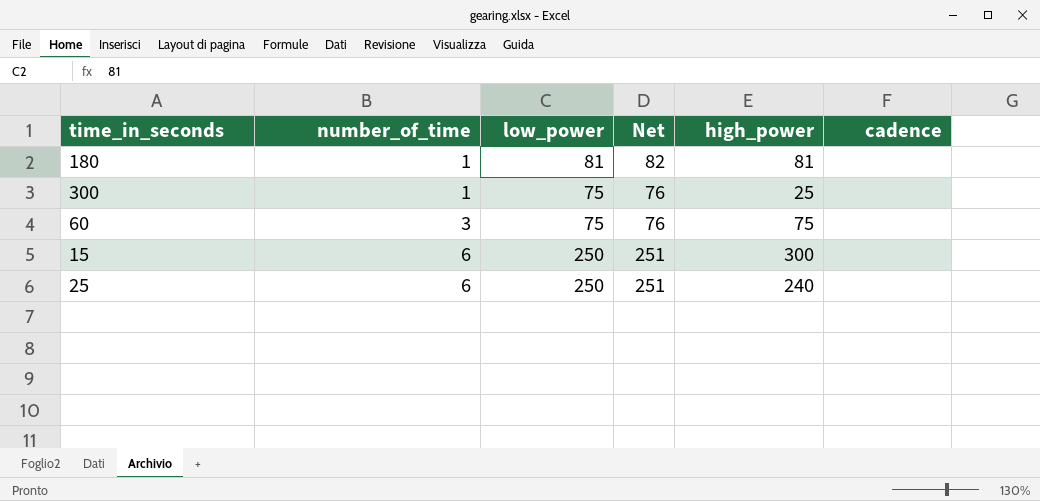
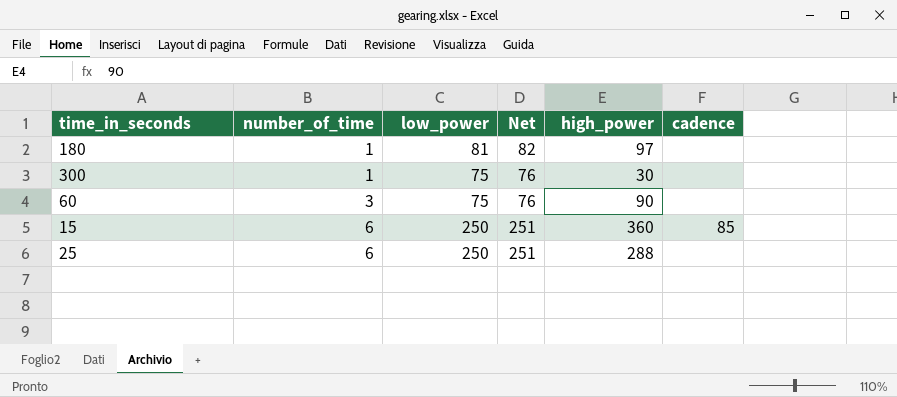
180 | high_power: 81 -> 97
300 | high_power: 25 -> 30
60 | high_power: 75 -> 90
15 | high_power: 300 -> 360
15 | cadence: none -> 85
25 | high_power: 240 -> 288

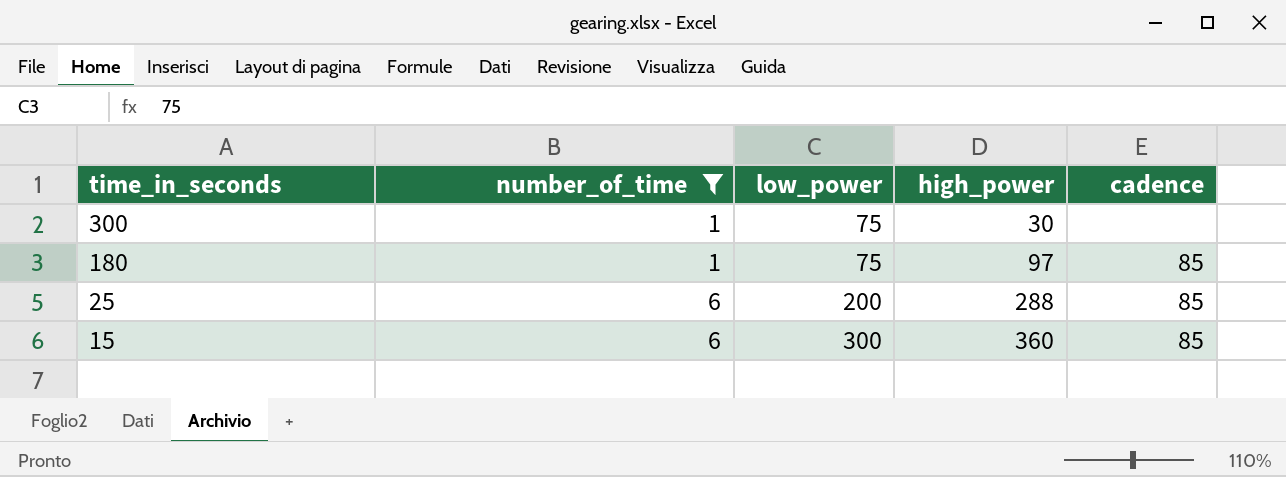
filter: none -> number_of_time != 3
row order: number_of_time ascending -> time_in_seconds descending
column Net | formula: [low_power] + 1 -> none
180 | low_power: 81 -> 75
180 | cadence: none -> 85
25 | low_power: 250 -> 200
25 | cadence: none -> 85
15 | low_power: 250 -> 300

